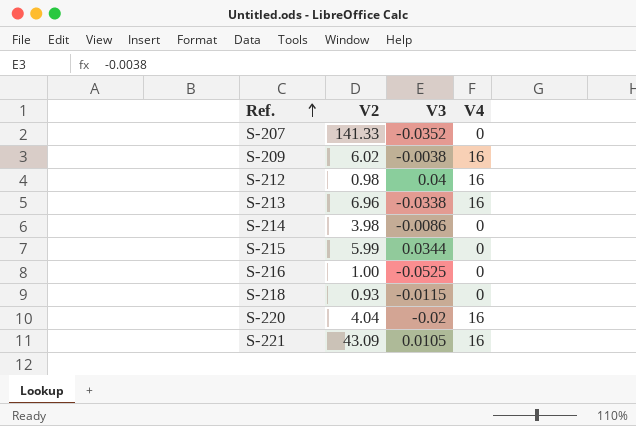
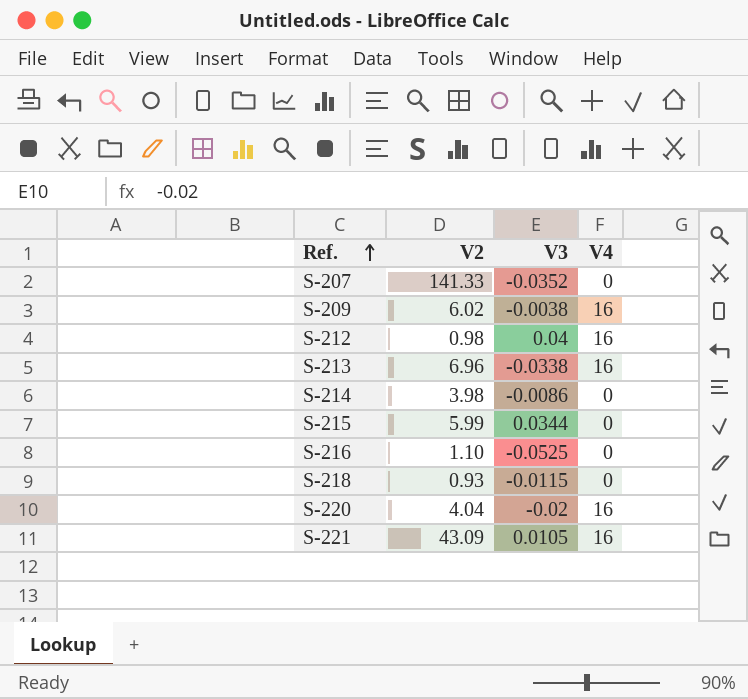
S-216 | V2: 1.00 -> 1.10

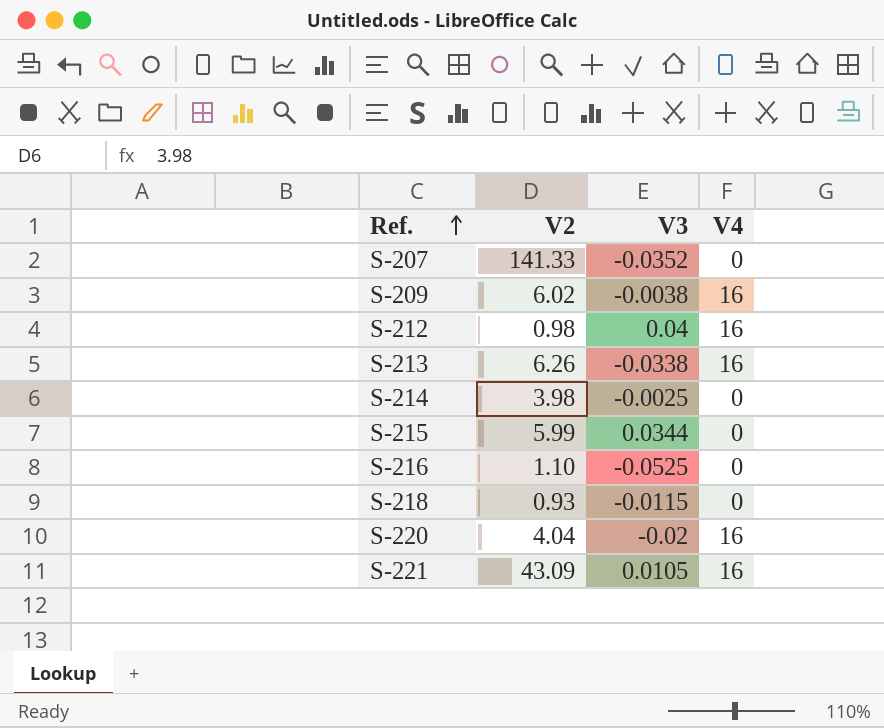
S-213 | V2: 6.96 -> 6.26
S-214 | V3: -0.0086 -> -0.0025

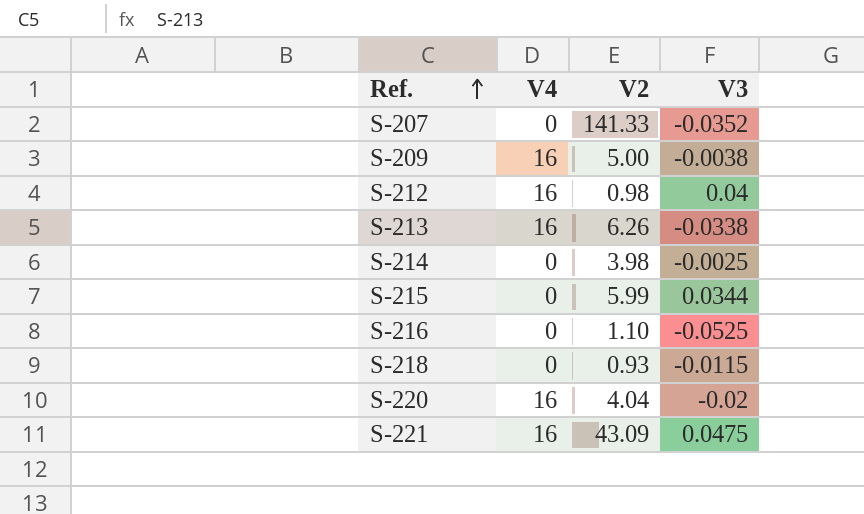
column V4 | position: 4 -> 2
S-209 | V2: 6.02 -> 5.00
S-221 | V3: 0.0105 -> 0.0475

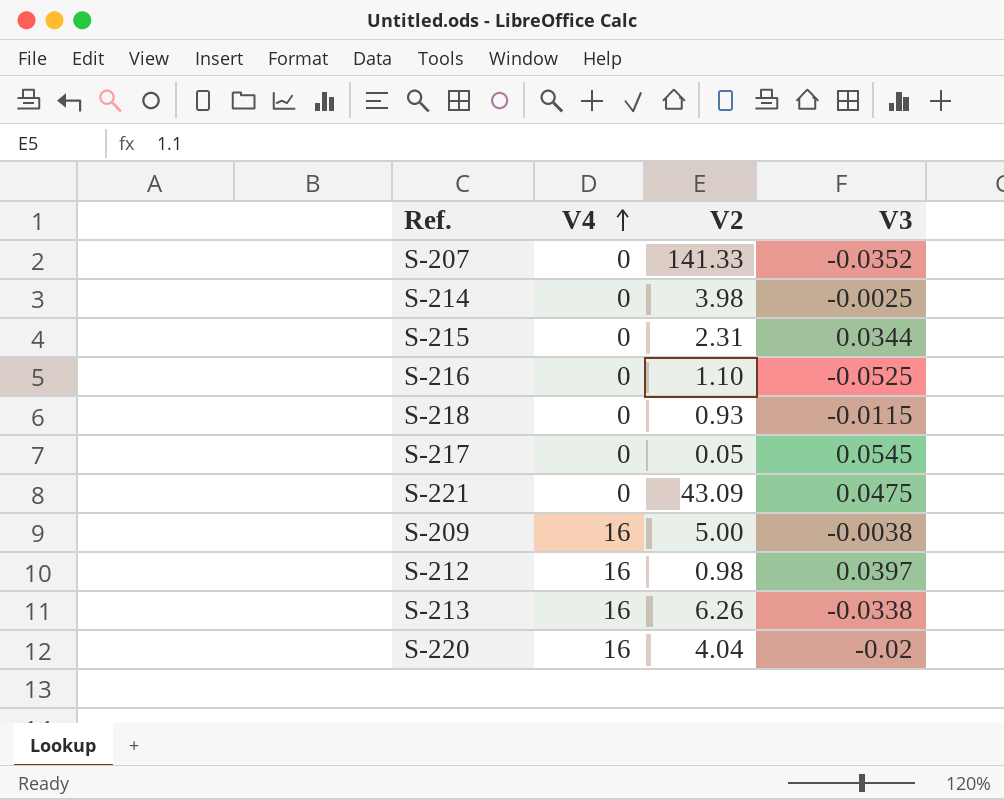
row order: Ref. ascending -> V4 ascending
S-215 | V2: 5.99 -> 2.31
row S-217: none -> 0 | 0.05 | 0.0545
S-221 | V4: 16 -> 0
S-212 | V3: 0.04 -> 0.0397

